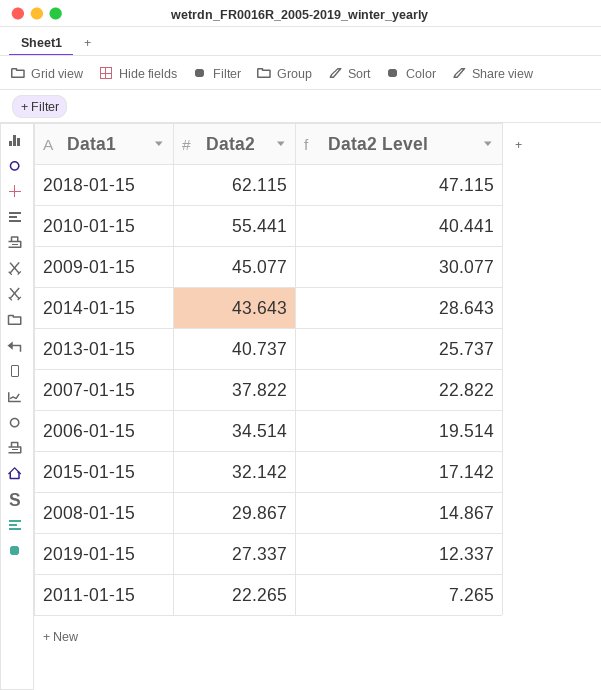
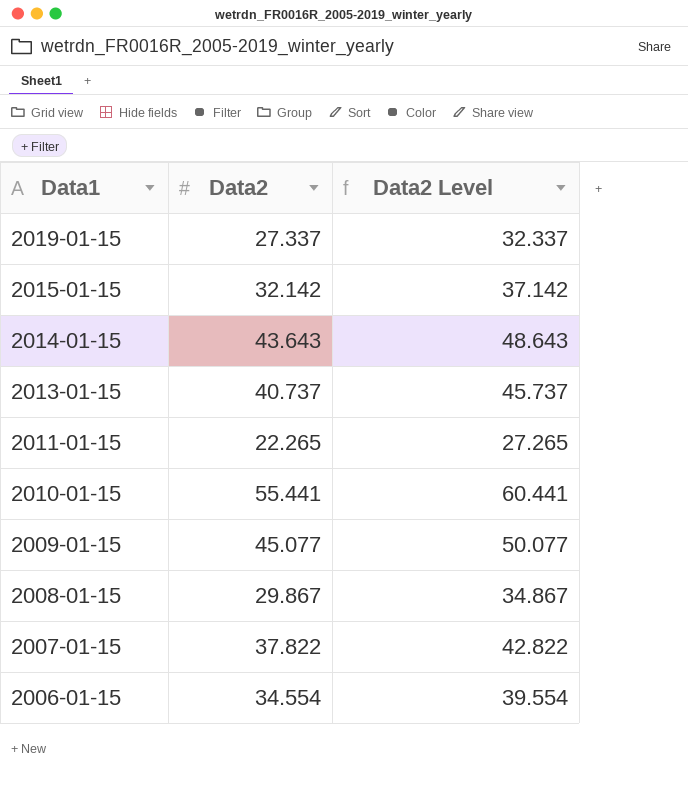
row order: Data2 descending -> Data1 descending
column Data2 Level | formula: [Data2] - 15 -> [Data2] + 5
row 2018-01-15: 62.115 | 47.115 -> none
2006-01-15 | Data2: 34.514 -> 34.554

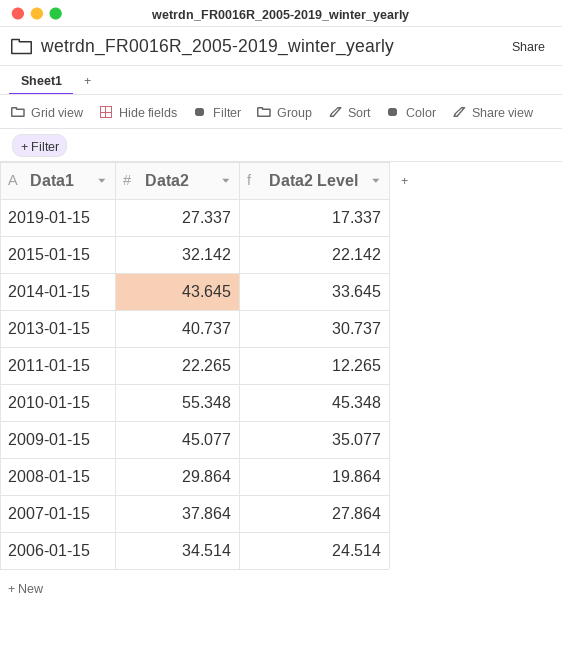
column Data2 Level | formula: [Data2] + 5 -> [Data2] - 10
2014-01-15 | Data2: 43.643 -> 43.645
2010-01-15 | Data2: 55.441 -> 55.348
2008-01-15 | Data2: 29.867 -> 29.864
2007-01-15 | Data2: 37.822 -> 37.864
2006-01-15 | Data2: 34.554 -> 34.514

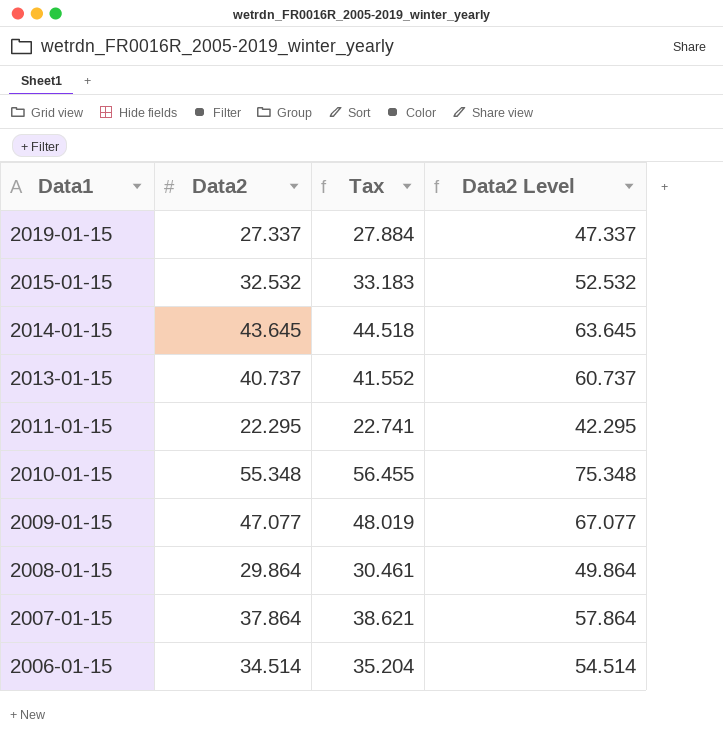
column Tax | formula: none -> [Data2] * 1.02
column Data2 Level | formula: [Data2] - 10 -> [Data2] + 20
2015-01-15 | Data2: 32.142 -> 32.532
2011-01-15 | Data2: 22.265 -> 22.295
2009-01-15 | Data2: 45.077 -> 47.077

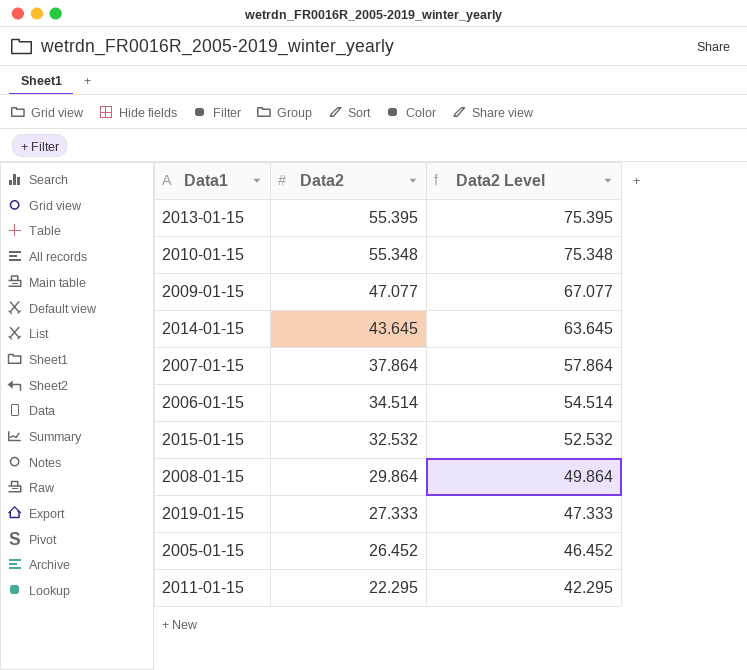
row order: Data1 descending -> Data2 descending
column Tax | formula: [Data2] * 1.02 -> none
2013-01-15 | Data2: 40.737 -> 55.395
2013-01-15 | Data2 Level: 60.737 -> 75.395
2019-01-15 | Data2: 27.337 -> 27.333
2019-01-15 | Data2 Level: 47.337 -> 47.333
row 2005-01-15: none -> 26.452 | 46.452

